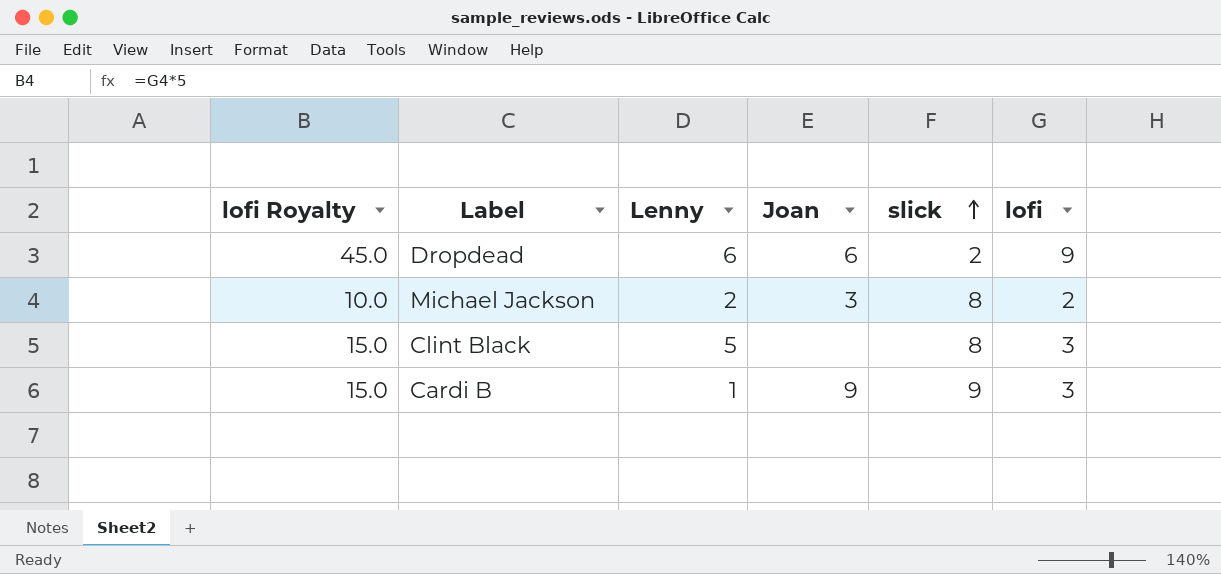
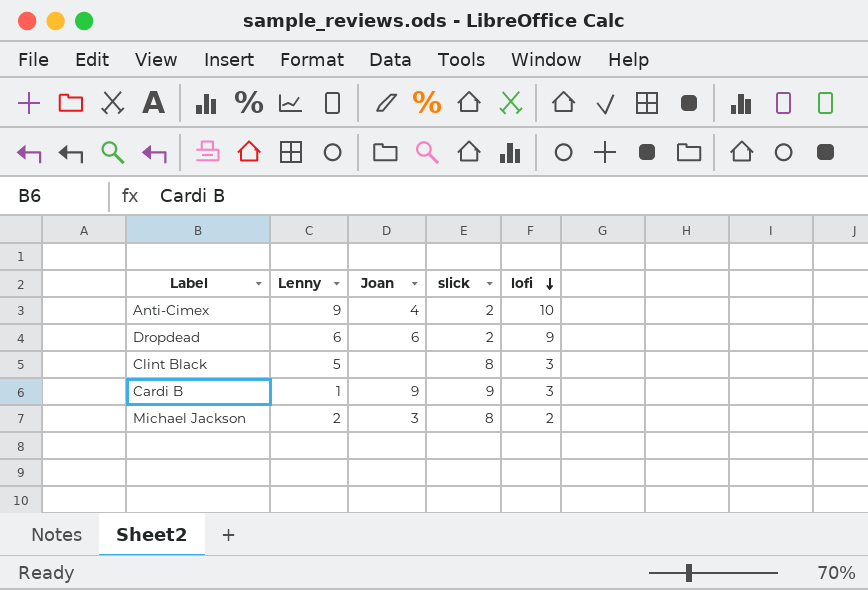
row order: slick ascending -> lofi descending
column lofi Royalty | formula: [lofi] * 5 -> none
row Anti-Cimex: none -> 9 | 4 | 2 | 10

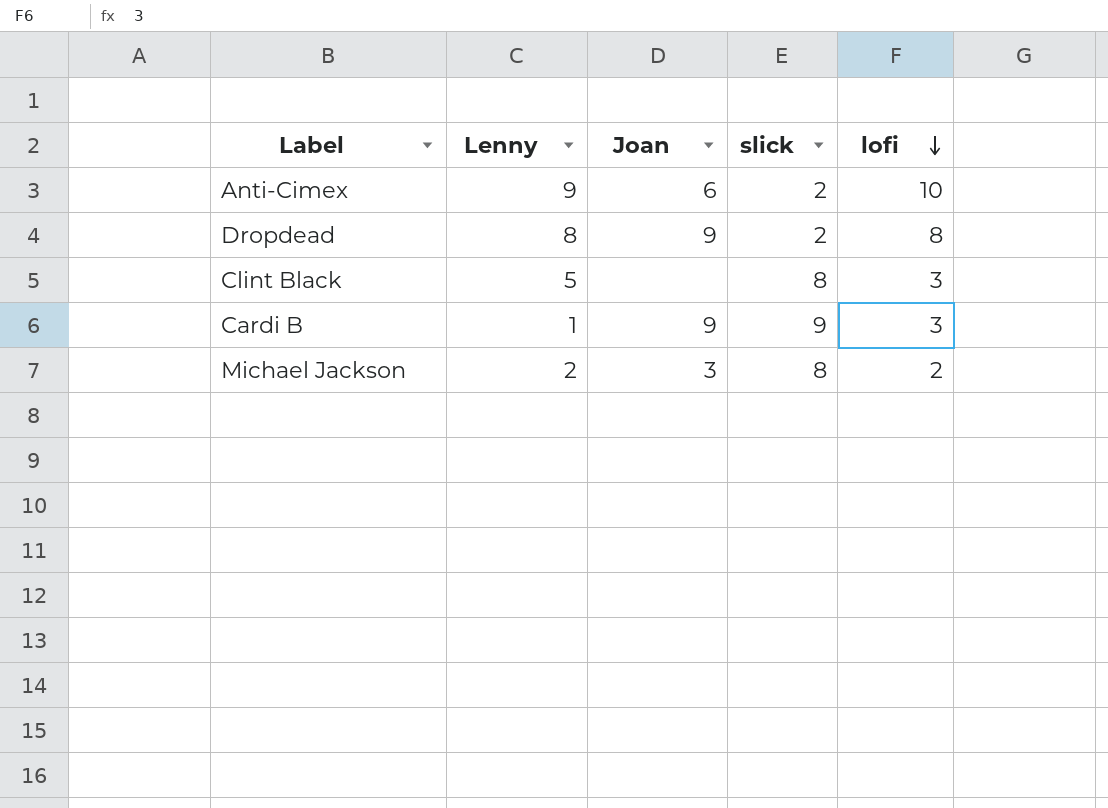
Anti-Cimex | Joan: 4 -> 6
Dropdead | Lenny: 6 -> 8
Dropdead | Joan: 6 -> 9
Dropdead | lofi: 9 -> 8

